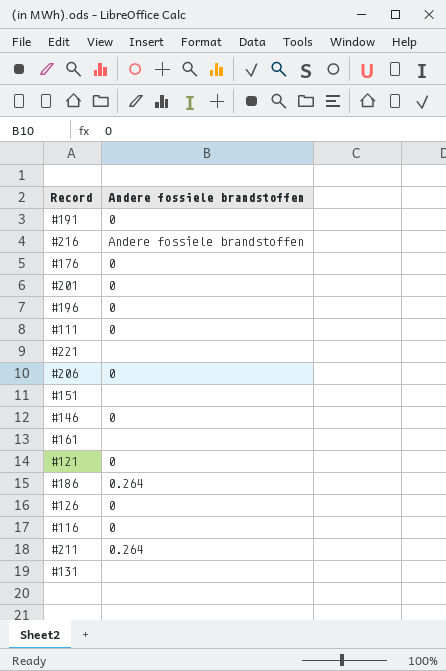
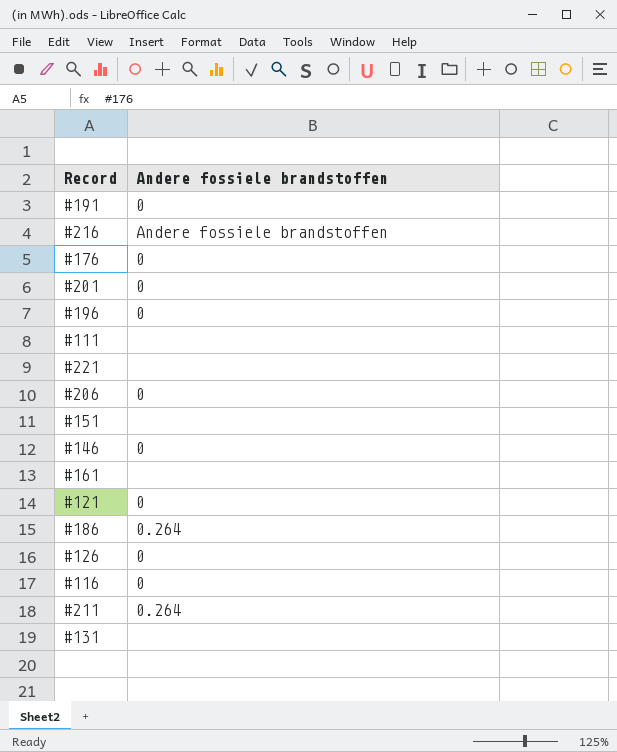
#111 | Andere fossiele brandstoffen: 0 -> none

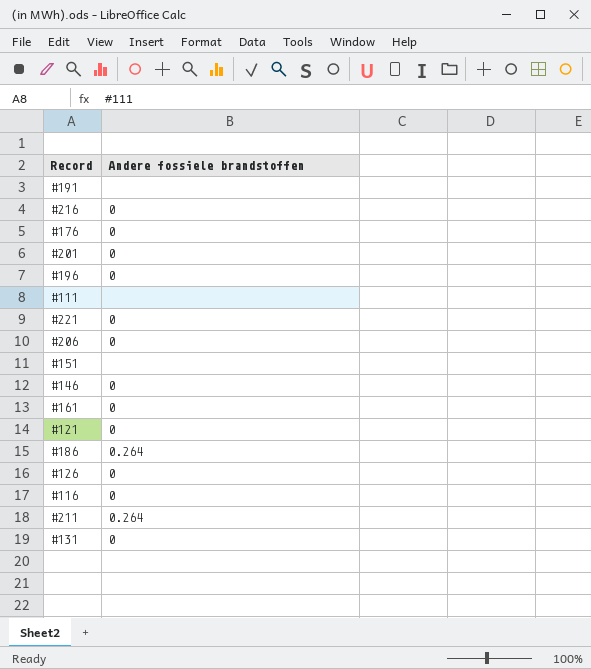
#191 | Andere fossiele brandstoffen: 0 -> none
#216 | Andere fossiele brandstoffen: Andere fossiele brandstoffen -> 0
#221 | Andere fossiele brandstoffen: none -> 0
#161 | Andere fossiele brandstoffen: none -> 0
#131 | Andere fossiele brandstoffen: none -> 0

